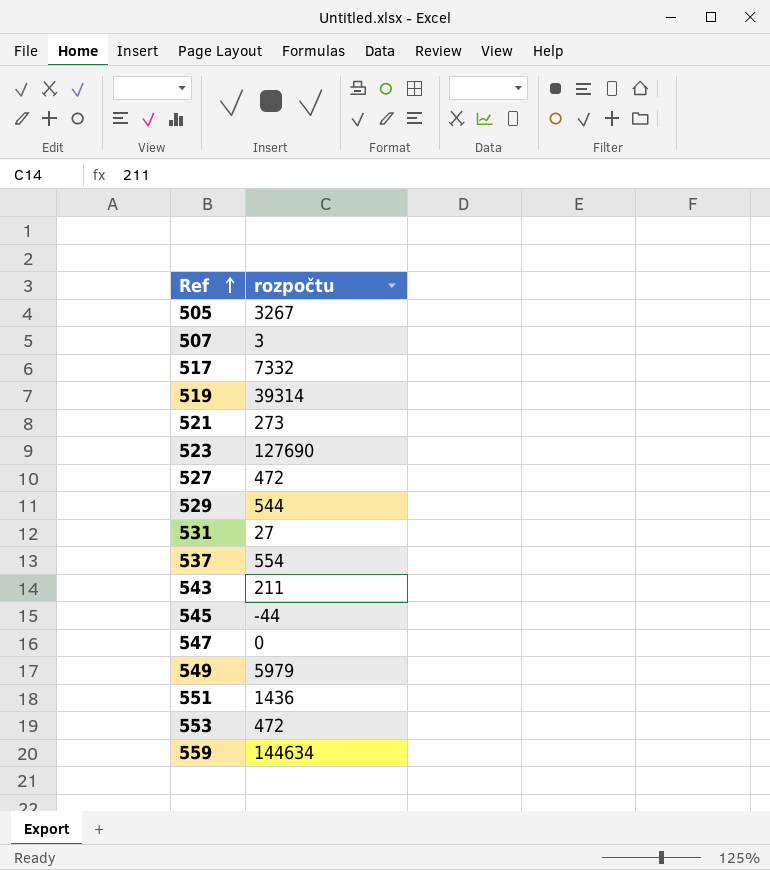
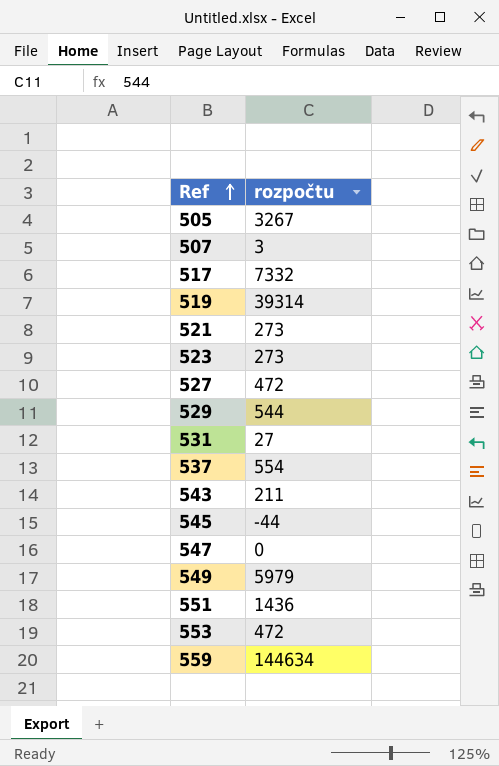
523 | rozpočtu: 127690 -> 273

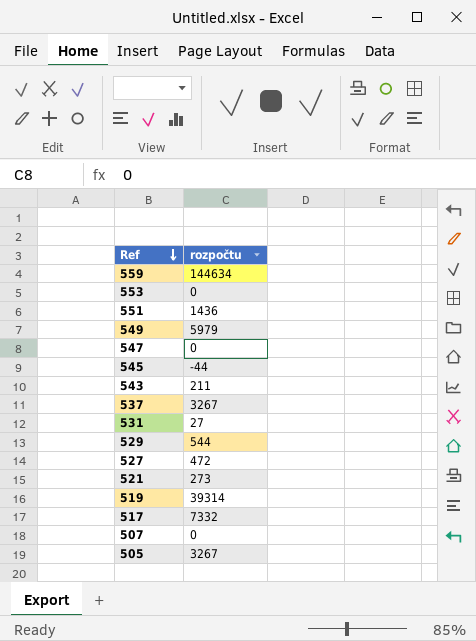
row order: Ref ascending -> Ref descending
row 523: 273 -> none
553 | rozpočtu: 472 -> 0
537 | rozpočtu: 554 -> 3267
507 | rozpočtu: 3 -> 0

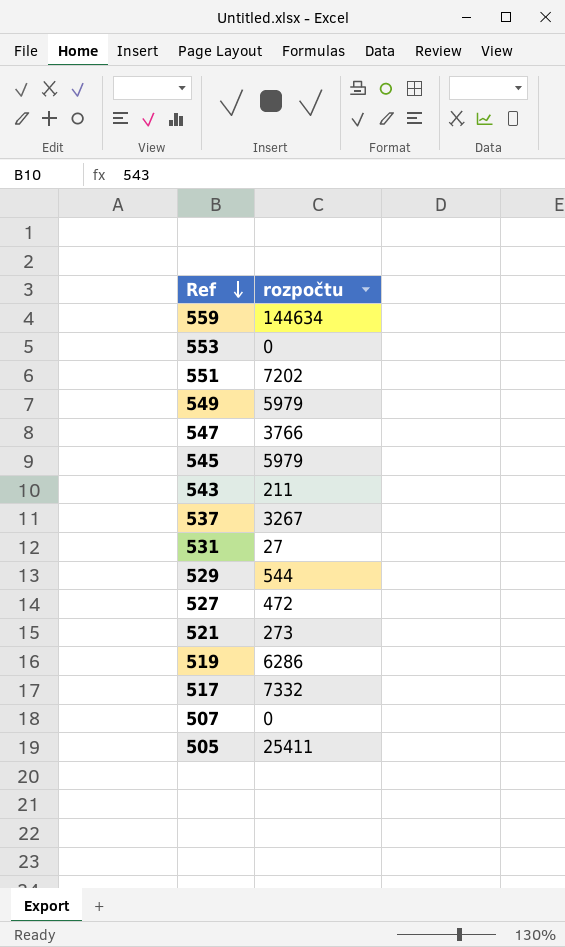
551 | rozpočtu: 1436 -> 7202
547 | rozpočtu: 0 -> 3766
545 | rozpočtu: -44 -> 5979
519 | rozpočtu: 39314 -> 6286
505 | rozpočtu: 3267 -> 25411

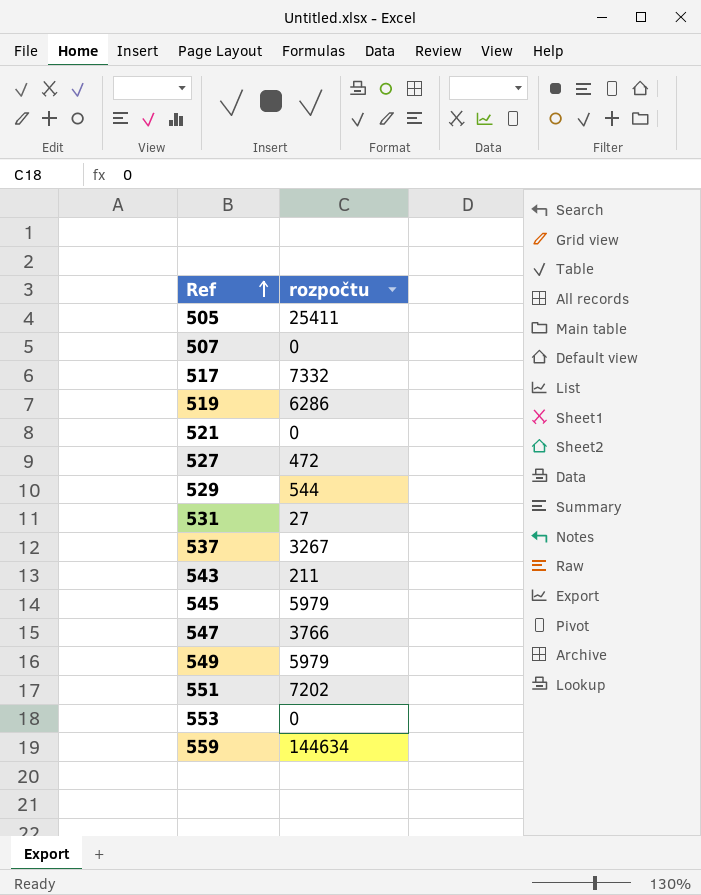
row order: Ref descending -> Ref ascending
521 | rozpočtu: 273 -> 0

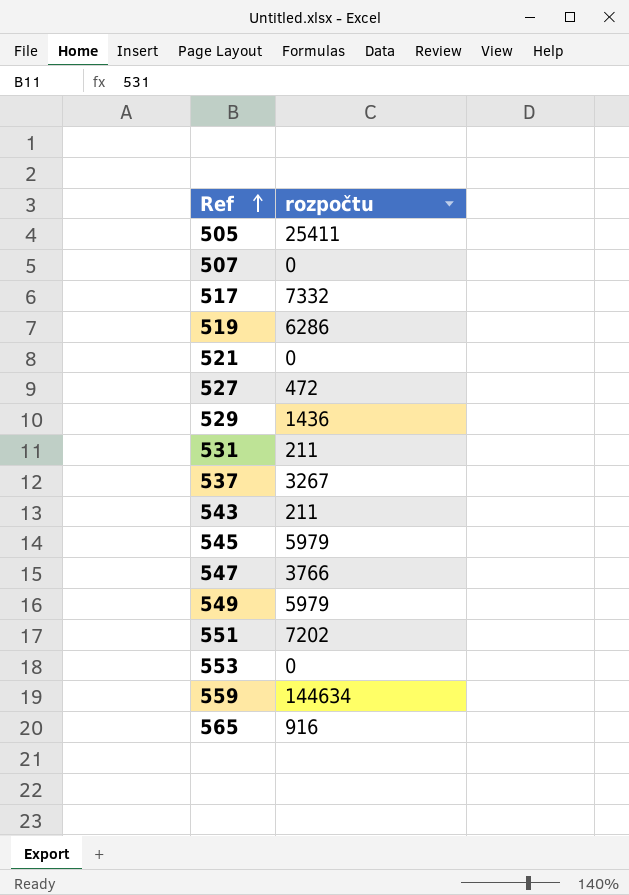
529 | rozpočtu: 544 -> 1436
531 | rozpočtu: 27 -> 211
row 565: none -> 916

